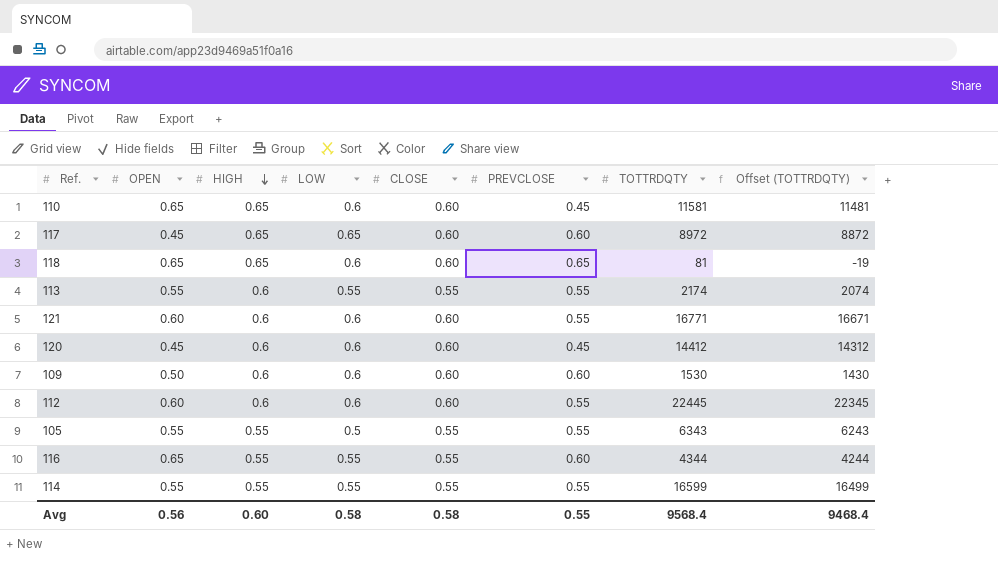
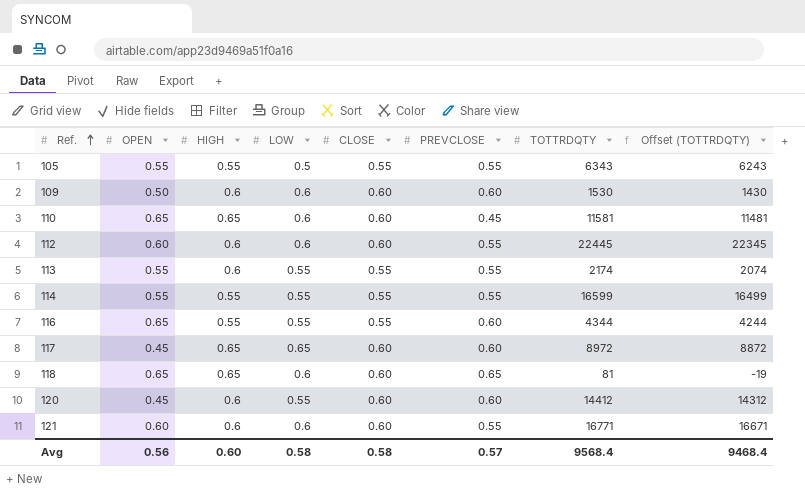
row order: HIGH descending -> Ref. ascending
120 | LOW: 0.6 -> 0.55
120 | PREVCLOSE: 0.45 -> 0.60
Avg | PREVCLOSE: 0.55 -> 0.57

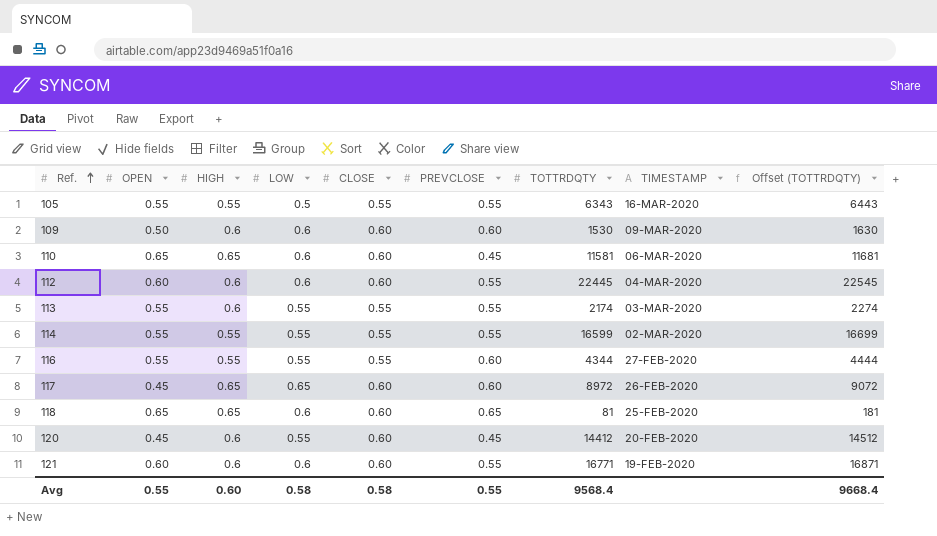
column TIMESTAMP | position: none -> 8
column Offset (TOTTRDQTY) | formula: [TOTTRDQTY] - 100 -> [TOTTRDQTY] + 100
116 | OPEN: 0.65 -> 0.55
120 | PREVCLOSE: 0.60 -> 0.45
Avg | OPEN: 0.56 -> 0.55
Avg | PREVCLOSE: 0.57 -> 0.55
Avg | Offset (TOTTRDQTY): 9468.4 -> 9668.4

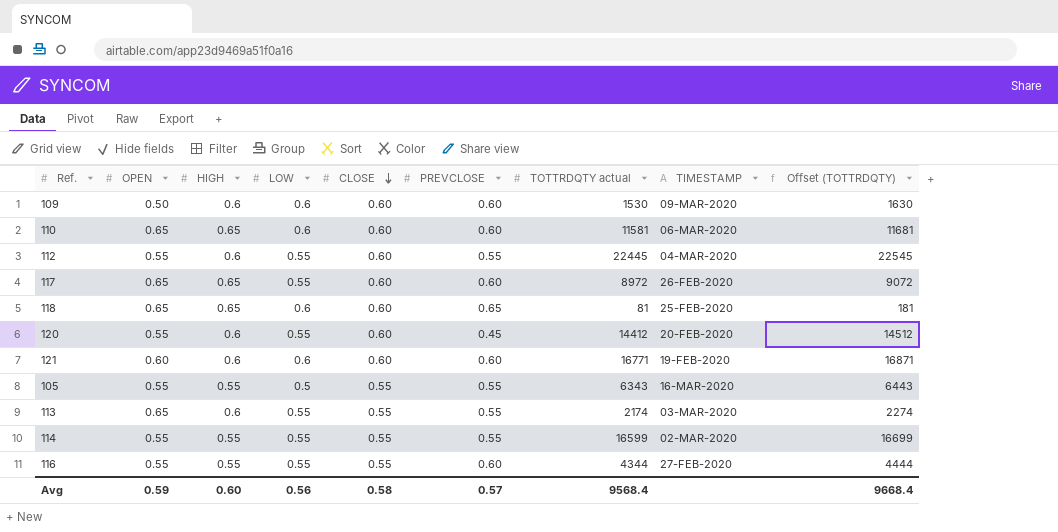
row order: Ref. ascending -> CLOSE descending
column name: TOTTRDQTY -> TOTTRDQTY actual
110 | PREVCLOSE: 0.45 -> 0.60
112 | OPEN: 0.60 -> 0.55
112 | LOW: 0.6 -> 0.55
117 | OPEN: 0.45 -> 0.65
117 | LOW: 0.65 -> 0.55
120 | OPEN: 0.45 -> 0.55
121 | PREVCLOSE: 0.55 -> 0.60
113 | OPEN: 0.55 -> 0.65
Avg | OPEN: 0.55 -> 0.59
Avg | LOW: 0.58 -> 0.56
Avg | PREVCLOSE: 0.55 -> 0.57

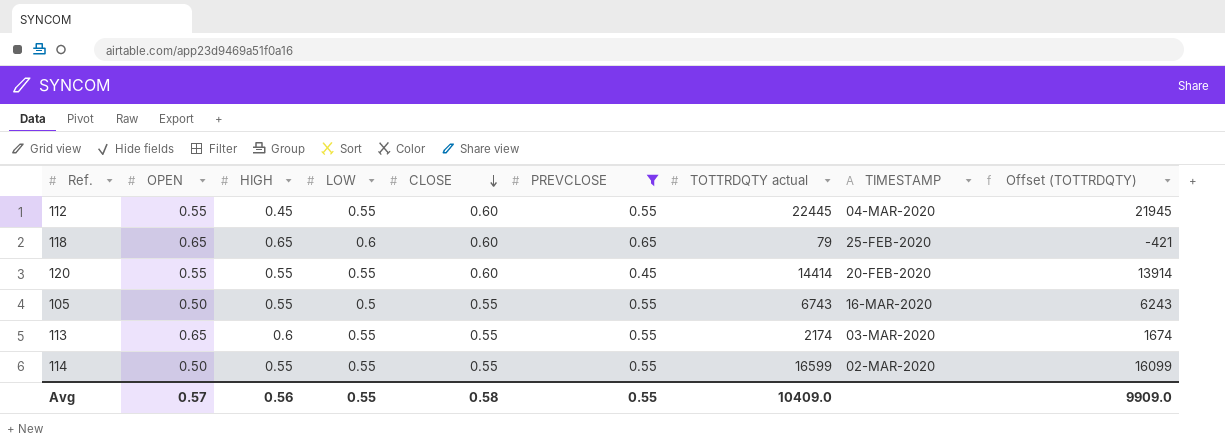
filter: none -> PREVCLOSE != 0.60
column Offset (TOTTRDQTY) | formula: [TOTTRDQTY actual] + 100 -> [TOTTRDQTY actual] - 500
112 | HIGH: 0.6 -> 0.45
118 | TOTTRDQTY actual: 81 -> 79
120 | HIGH: 0.6 -> 0.55
120 | TOTTRDQTY actual: 14412 -> 14414
105 | OPEN: 0.55 -> 0.50
105 | TOTTRDQTY actual: 6343 -> 6743
114 | OPEN: 0.55 -> 0.50
Avg | OPEN: 0.59 -> 0.57
Avg | HIGH: 0.60 -> 0.56
Avg | LOW: 0.56 -> 0.55
Avg | PREVCLOSE: 0.57 -> 0.55
Avg | TOTTRDQTY actual: 9568.4 -> 10409.0
Avg | Offset (TOTTRDQTY): 9668.4 -> 9909.0

